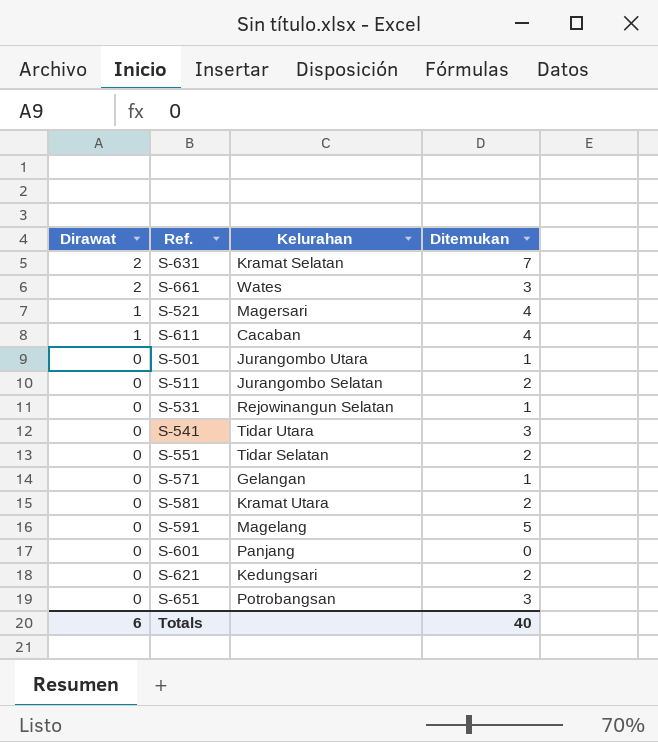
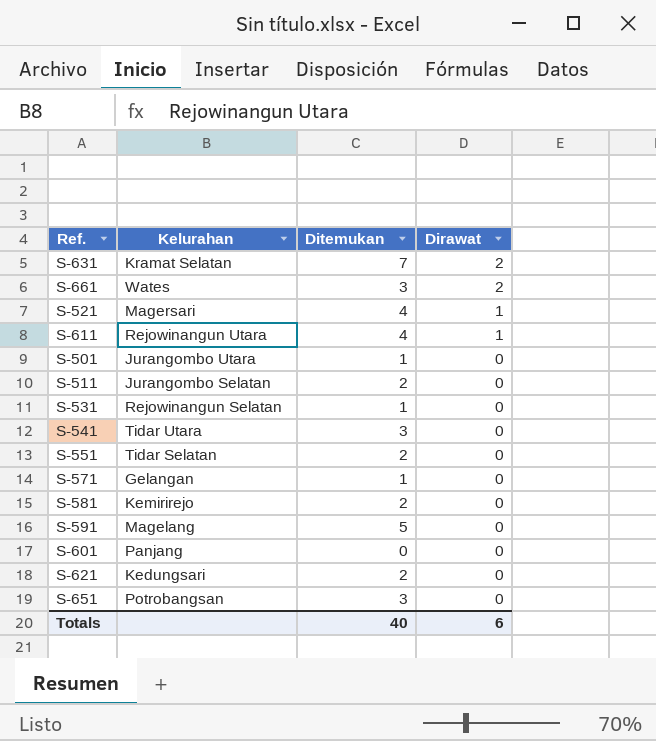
column Dirawat | position: 1 -> 4
S-611 | Kelurahan: Cacaban -> Rejowinangun Utara
S-581 | Kelurahan: Kramat Utara -> Kemirirejo

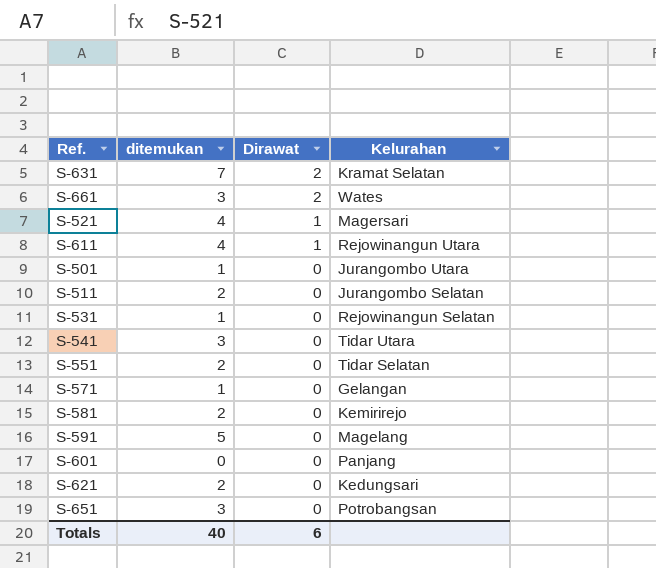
column name: Ditemukan -> ditemukan
column Kelurahan | position: 2 -> 4

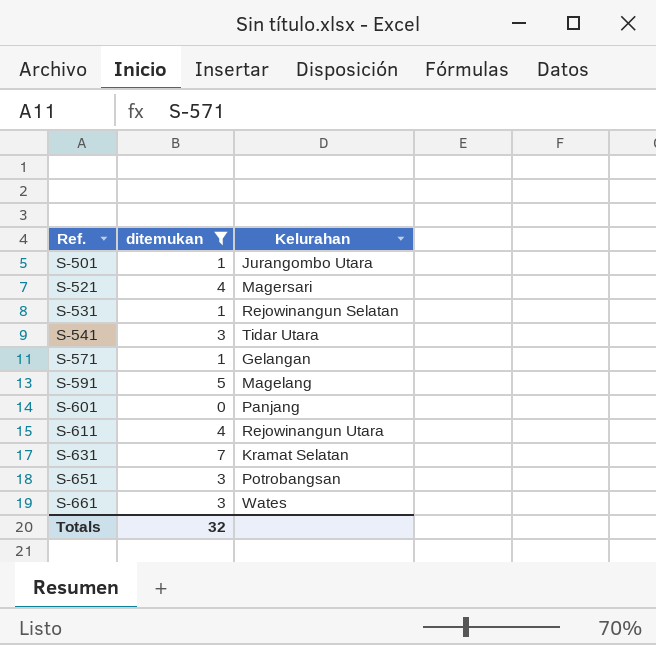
filter: none -> ditemukan != 2
row order: Dirawat descending -> Ref. ascending
column Dirawat | position: 3 -> none
Totals | ditemukan: 40 -> 32

